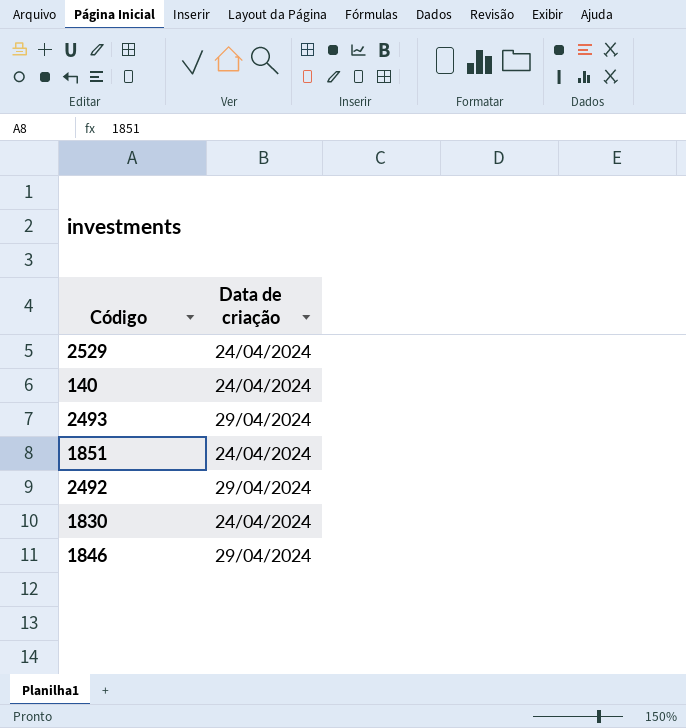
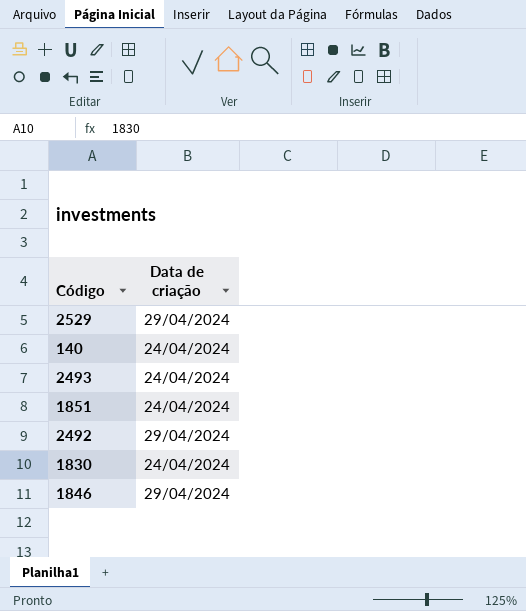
2529 | Data de criação: 24/04/2024 -> 29/04/2024
2493 | Data de criação: 29/04/2024 -> 24/04/2024

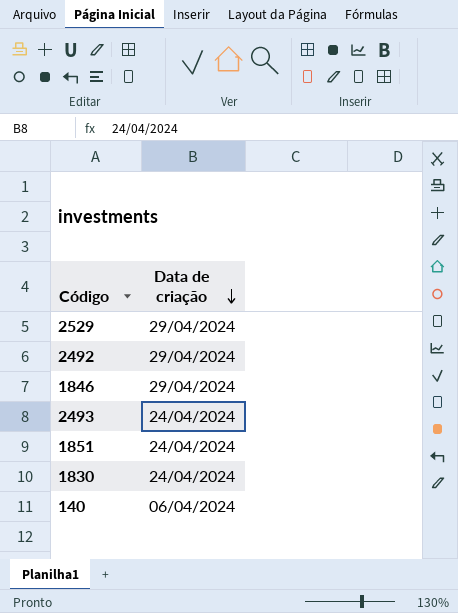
row order: none -> Data de criação descending
140 | Data de criação: 24/04/2024 -> 06/04/2024

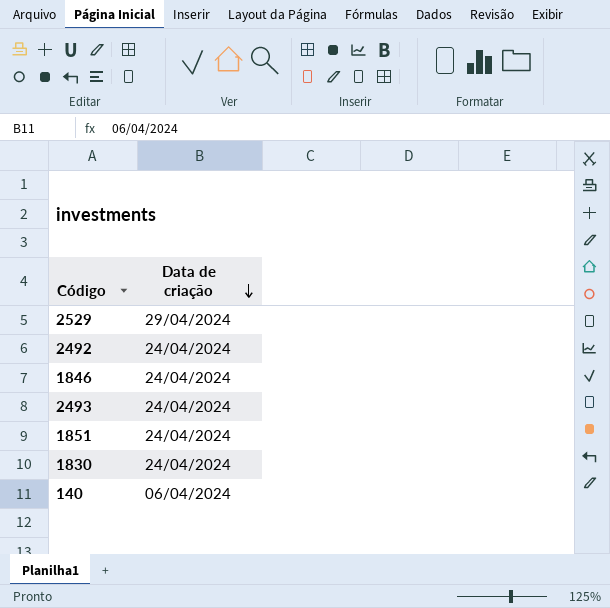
2492 | Data de criação: 29/04/2024 -> 24/04/2024
1846 | Data de criação: 29/04/2024 -> 24/04/2024

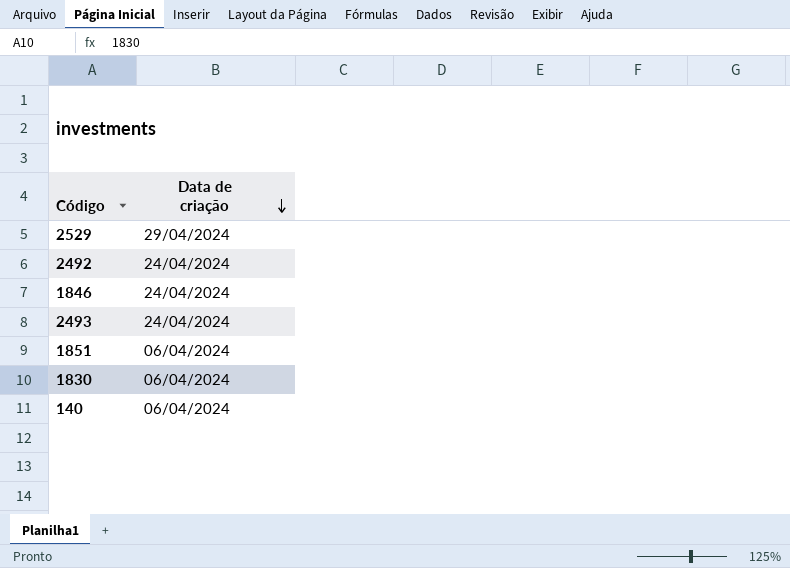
1851 | Data de criação: 24/04/2024 -> 06/04/2024
1830 | Data de criação: 24/04/2024 -> 06/04/2024

